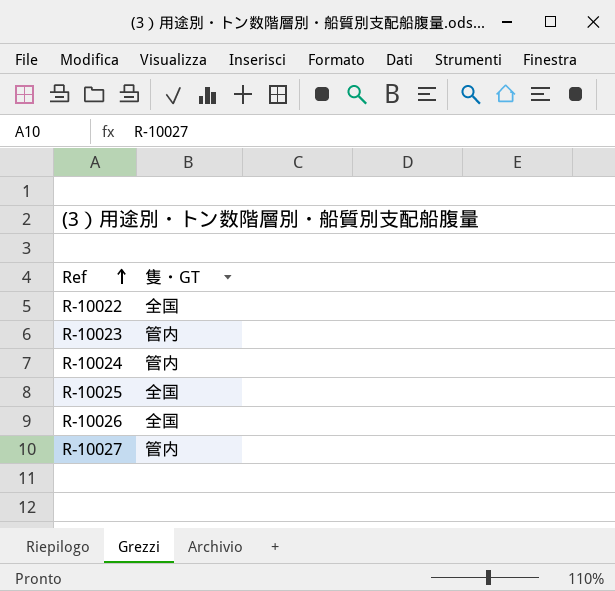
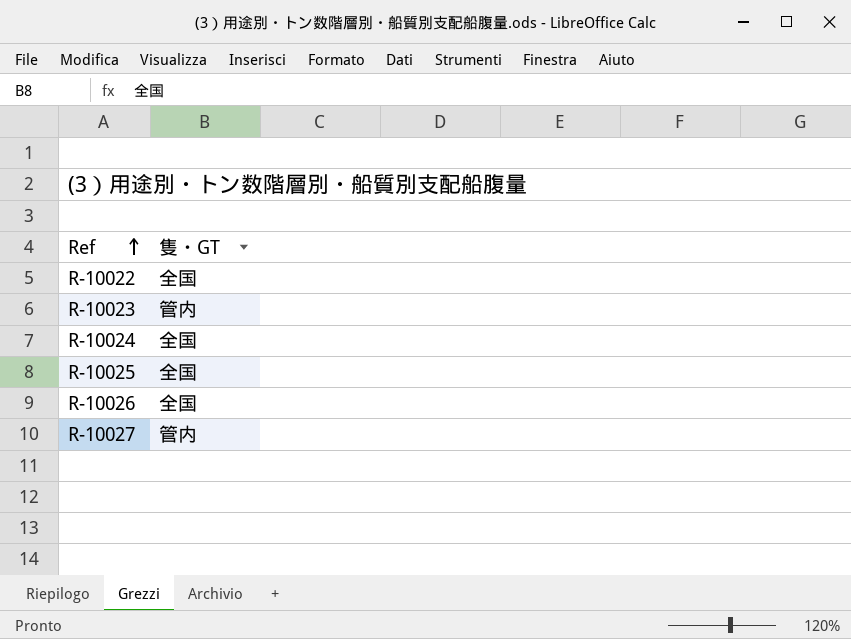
R-10024 | 隻・GT: 管内 -> 全国

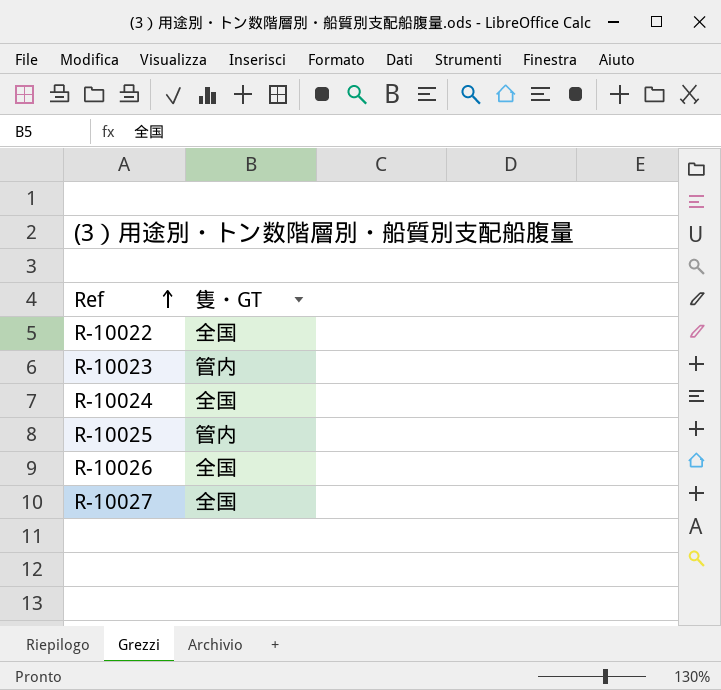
R-10025 | 隻・GT: 全国 -> 管内
R-10027 | 隻・GT: 管内 -> 全国

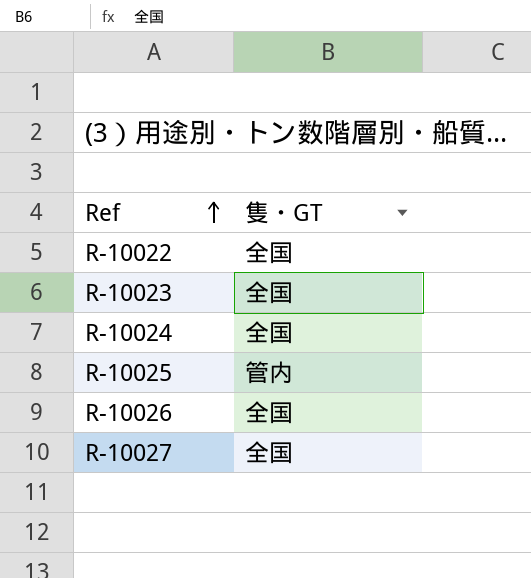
R-10023 | 隻・GT: 管内 -> 全国

